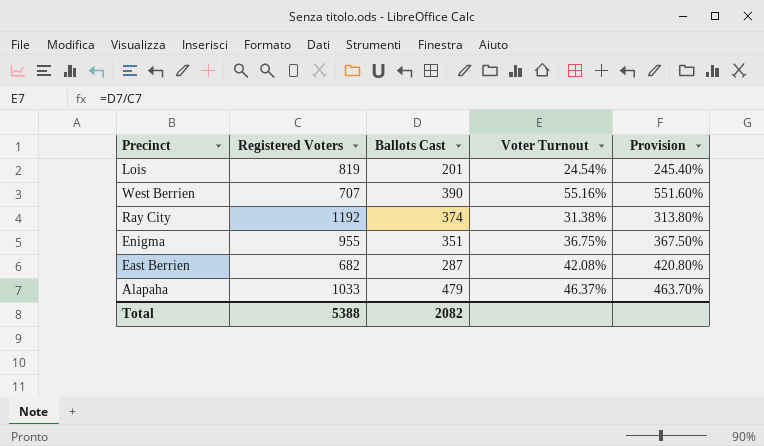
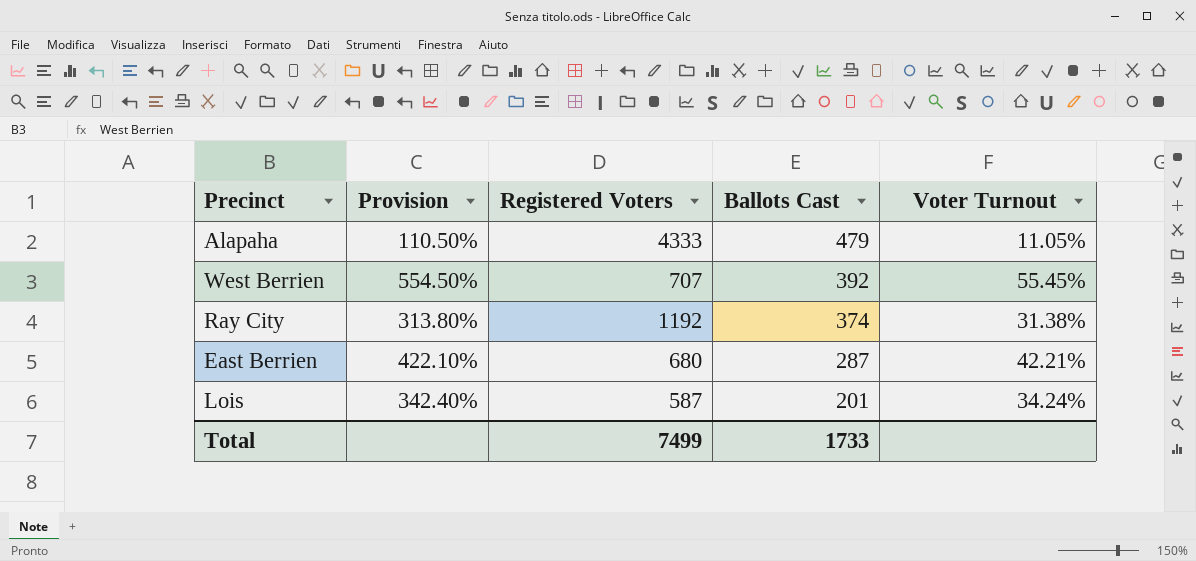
row order: none -> Ballots Cast descending
column Provision | position: 5 -> 2
row Enigma: 955 | 351 | 36.75% | 367.50% -> none
Alapaha | Provision: 463.70% -> 110.50%
Alapaha | Registered Voters: 1033 -> 4333
Alapaha | Voter Turnout: 46.37% -> 11.05%
West Berrien | Provision: 551.60% -> 554.50%
West Berrien | Ballots Cast: 390 -> 392
West Berrien | Voter Turnout: 55.16% -> 55.45%
East Berrien | Provision: 420.80% -> 422.10%
East Berrien | Registered Voters: 682 -> 680
East Berrien | Voter Turnout: 42.08% -> 42.21%
Lois | Provision: 245.40% -> 342.40%
Lois | Registered Voters: 819 -> 587
Lois | Voter Turnout: 24.54% -> 34.24%
Total | Registered Voters: 5388 -> 7499
Total | Ballots Cast: 2082 -> 1733

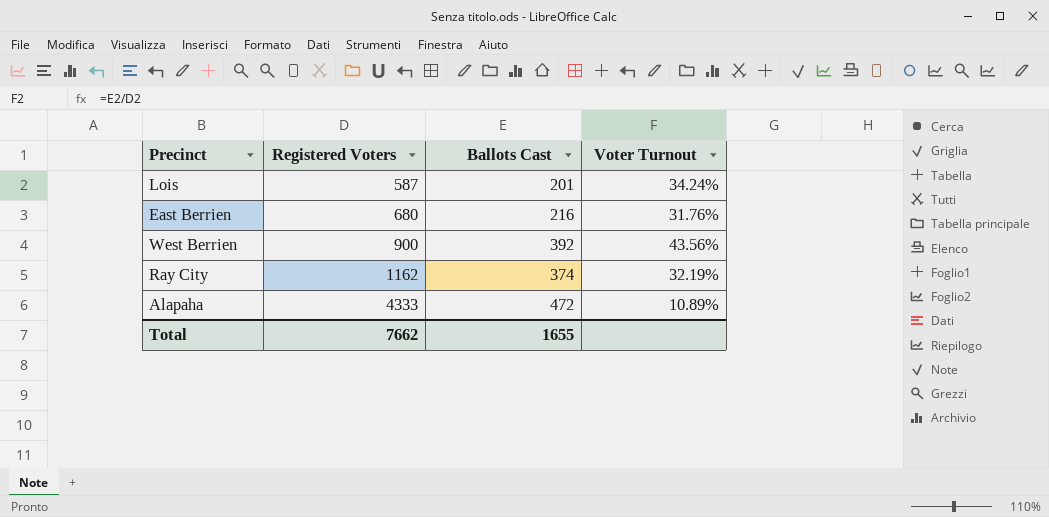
row order: Ballots Cast descending -> Registered Voters ascending
column Provision | formula: [Voter Turnout] * 10 -> none
East Berrien | Ballots Cast: 287 -> 216
East Berrien | Voter Turnout: 42.21% -> 31.76%
West Berrien | Registered Voters: 707 -> 900
West Berrien | Voter Turnout: 55.45% -> 43.56%
Ray City | Registered Voters: 1192 -> 1162
Ray City | Voter Turnout: 31.38% -> 32.19%
Alapaha | Ballots Cast: 479 -> 472
Alapaha | Voter Turnout: 11.05% -> 10.89%
Total | Registered Voters: 7499 -> 7662
Total | Ballots Cast: 1733 -> 1655

